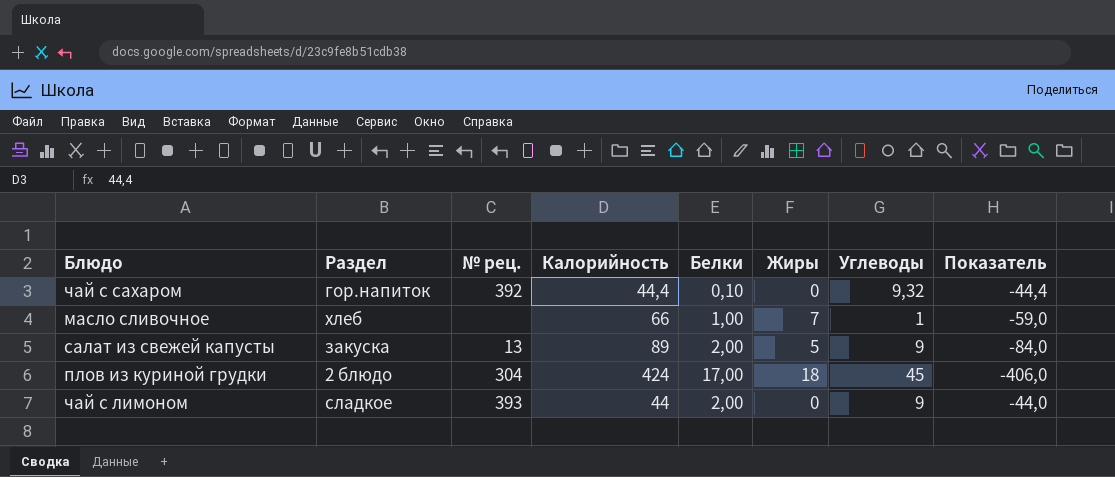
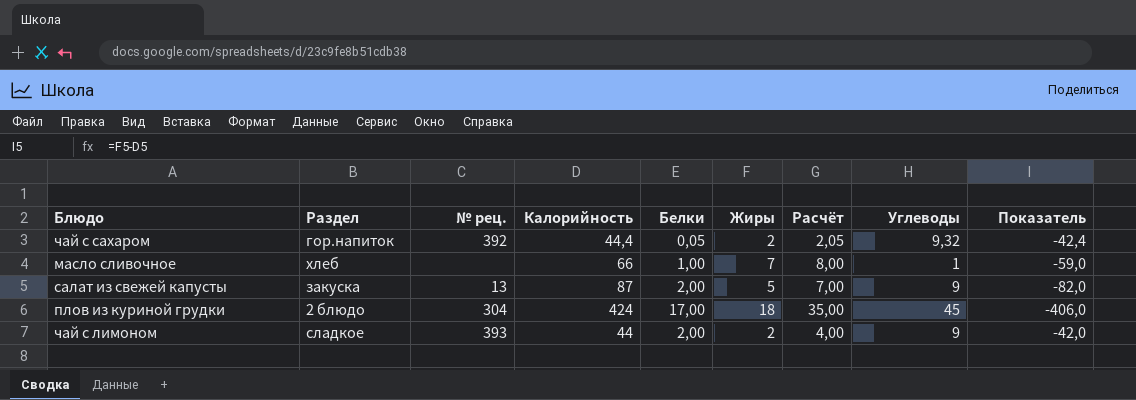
column Расчёт | formula: none -> [Белки] + [Жиры]
чай с сахаром | Белки: 0,10 -> 0,05
чай с сахаром | Жиры: 0 -> 2
чай с сахаром | Показатель: -44,4 -> -42,4
салат из свежей капусты | Калорийность: 89 -> 87
салат из свежей капусты | Показатель: -84,0 -> -82,0
чай с лимоном | Жиры: 0 -> 2
чай с лимоном | Показатель: -44,0 -> -42,0

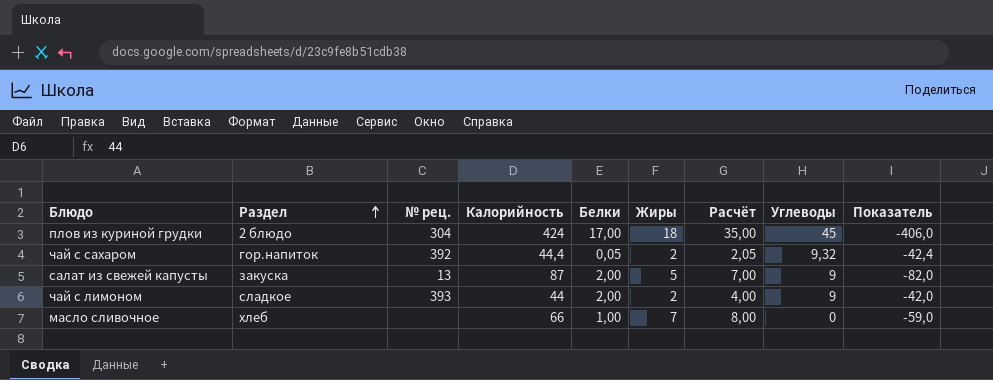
row order: none -> Раздел ascending
масло сливочное | Углеводы: 1 -> 0

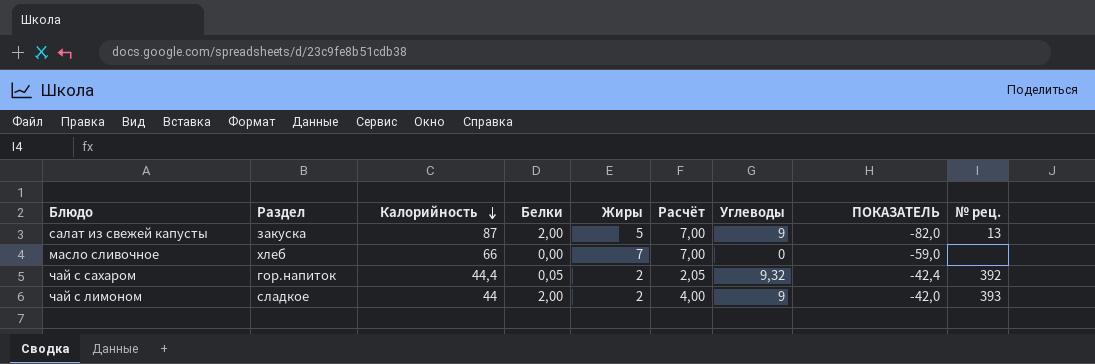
row order: Раздел ascending -> Калорийность descending
column name: Показатель -> ПОКАЗАТЕЛЬ
column № рец. | position: 3 -> 9
row плов из куриной грудки: 2 блюдо | 304 | 424 | 17,00 | 18 | 35,00 | 45 | -406,0 -> none
масло сливочное | Белки: 1,00 -> 0,00
масло сливочное | Расчёт: 8,00 -> 7,00

